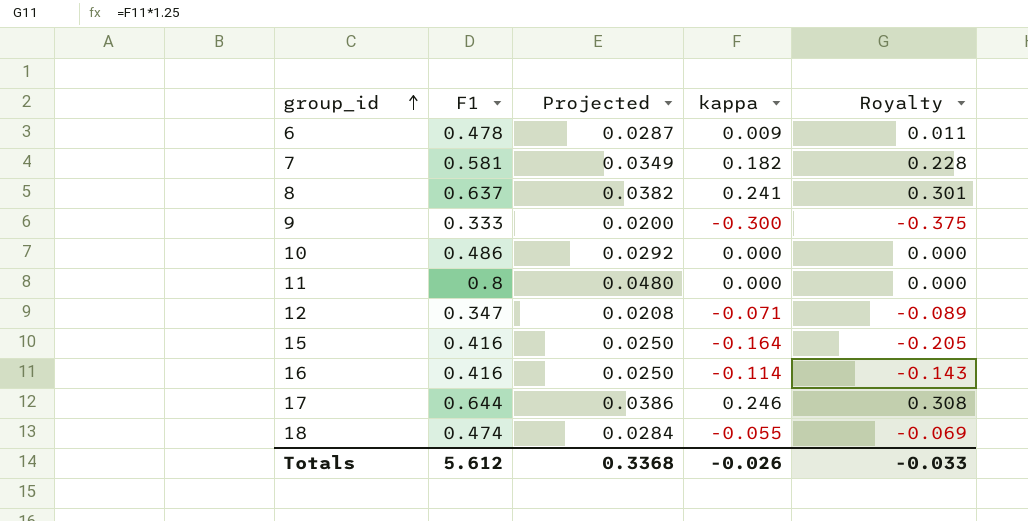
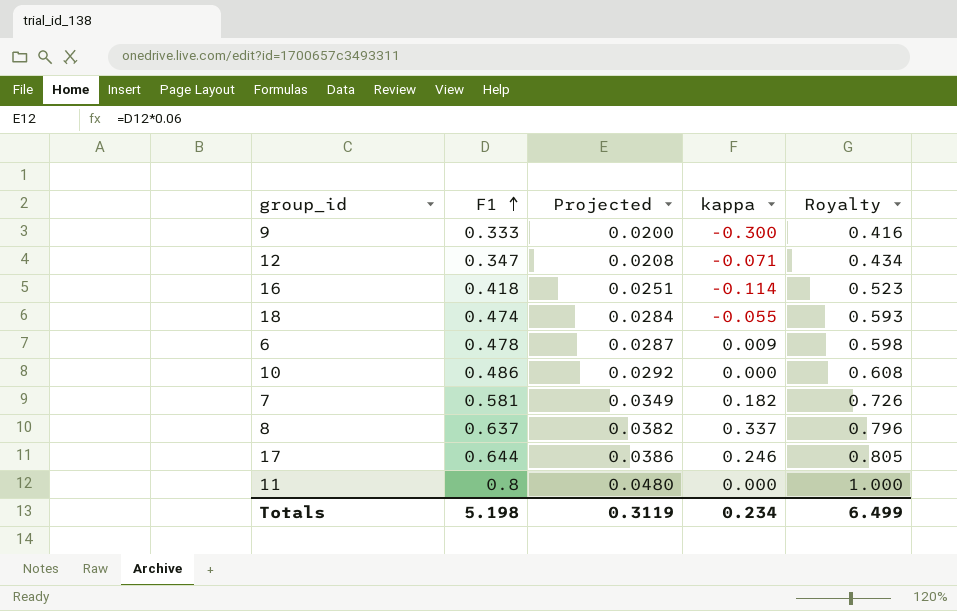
row order: group_id ascending -> F1 ascending
column Royalty | formula: [kappa] * 1.25 -> [F1] * 1.25
row 15: 0.416 | 0.0250 | -0.164 | -0.205 -> none
16 | F1: 0.416 -> 0.418
16 | Projected: 0.0250 -> 0.0251
8 | kappa: 0.241 -> 0.337
Totals | F1: 5.612 -> 5.198
Totals | Projected: 0.3368 -> 0.3119
Totals | kappa: -0.026 -> 0.234
Totals | Royalty: -0.033 -> 6.499

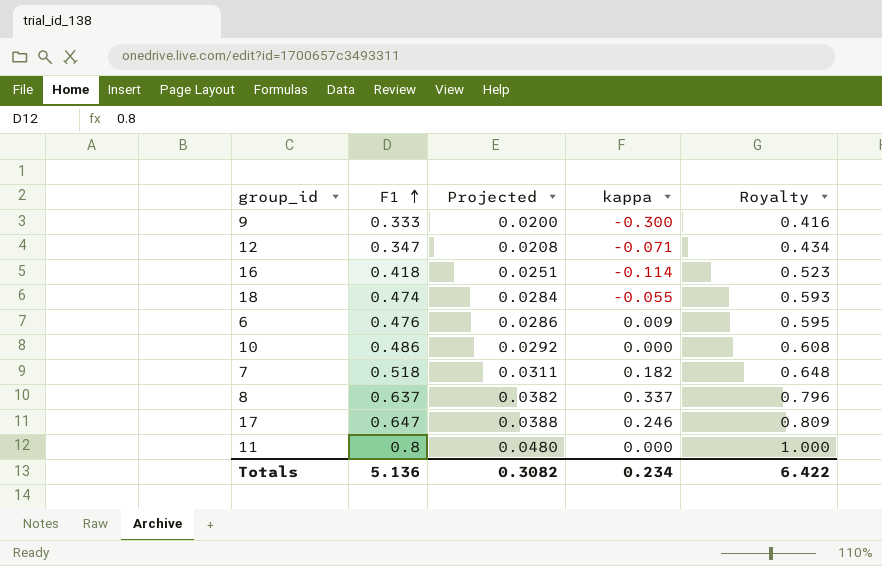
6 | F1: 0.478 -> 0.476
6 | Projected: 0.0287 -> 0.0286
6 | Royalty: 0.598 -> 0.595
7 | F1: 0.581 -> 0.518
7 | Projected: 0.0349 -> 0.0311
7 | Royalty: 0.726 -> 0.648
17 | F1: 0.644 -> 0.647
17 | Projected: 0.0386 -> 0.0388
17 | Royalty: 0.805 -> 0.809
Totals | F1: 5.198 -> 5.136
Totals | Projected: 0.3119 -> 0.3082
Totals | Royalty: 6.499 -> 6.422

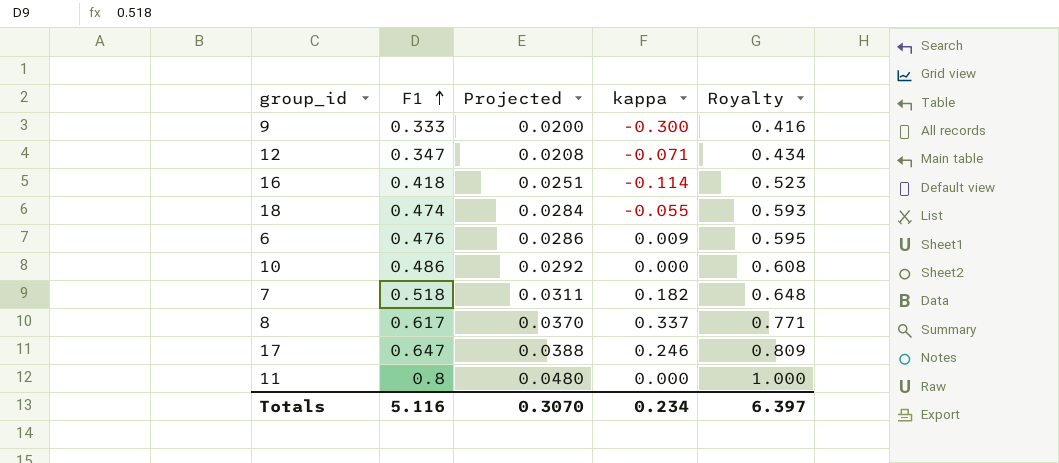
8 | F1: 0.637 -> 0.617
8 | Projected: 0.0382 -> 0.0370
8 | Royalty: 0.796 -> 0.771
Totals | F1: 5.136 -> 5.116
Totals | Projected: 0.3082 -> 0.3070
Totals | Royalty: 6.422 -> 6.397

